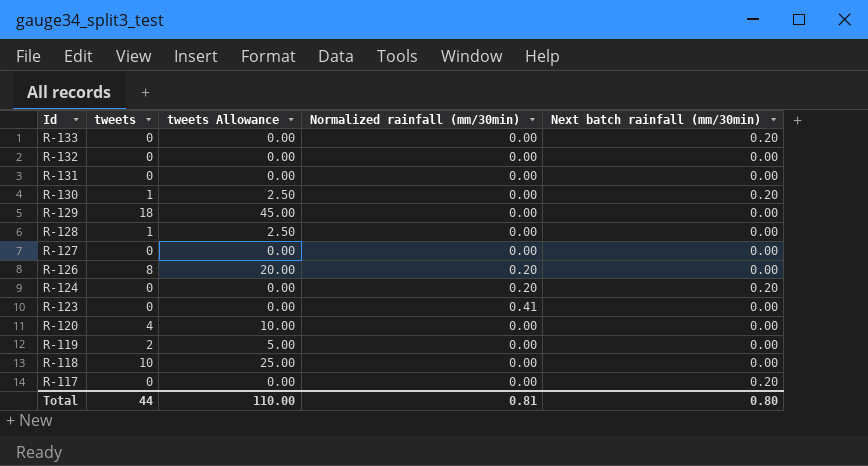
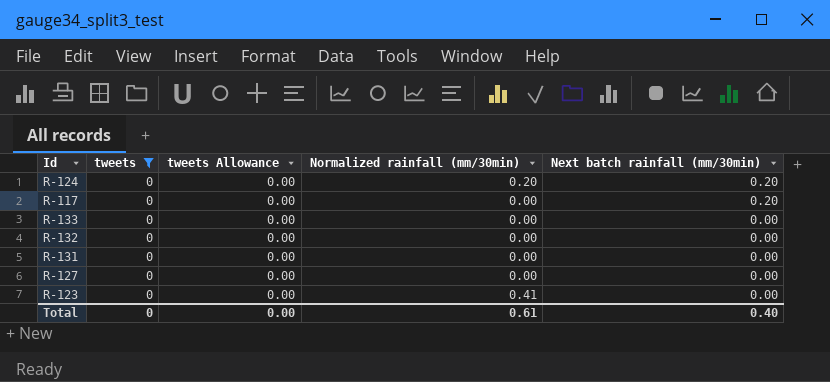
filter: none -> tweets = 0
row order: Id descending -> Next batch rainfall (mm/30min) descending
R-133 | Next batch rainfall (mm/30min): 0.20 -> 0.00
Total | tweets: 44 -> 0
Total | tweets Allowance: 110.00 -> 0.00
Total | Normalized rainfall (mm/30min): 0.81 -> 0.61
Total | Next batch rainfall (mm/30min): 0.80 -> 0.40

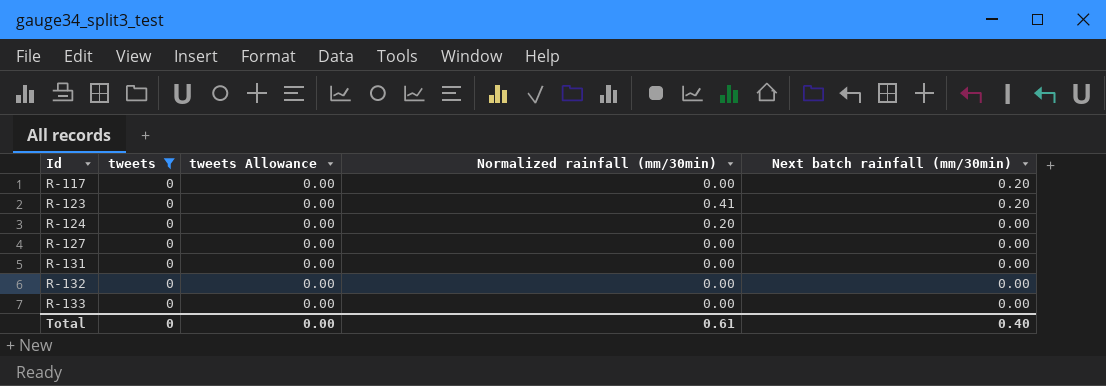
row order: Next batch rainfall (mm/30min) descending -> Id ascending
R-123 | Next batch rainfall (mm/30min): 0.00 -> 0.20
R-124 | Next batch rainfall (mm/30min): 0.20 -> 0.00

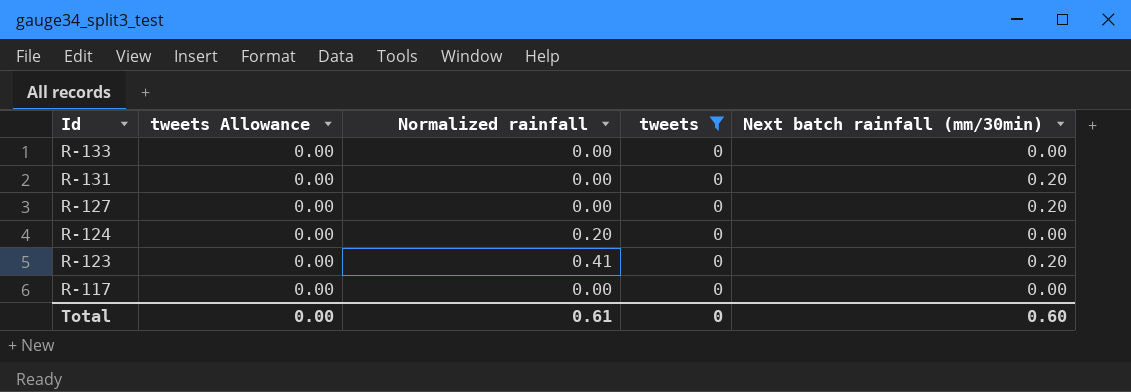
row order: Id ascending -> Id descending
column name: Normalized rainfall (mm/30min) -> Normalized rainfall
column tweets | position: 2 -> 4
row R-132: 0 | 0.00 | 0.00 | 0.00 -> none
R-131 | Next batch rainfall (mm/30min): 0.00 -> 0.20
R-127 | Next batch rainfall (mm/30min): 0.00 -> 0.20
R-117 | Next batch rainfall (mm/30min): 0.20 -> 0.00
Total | Next batch rainfall (mm/30min): 0.40 -> 0.60

